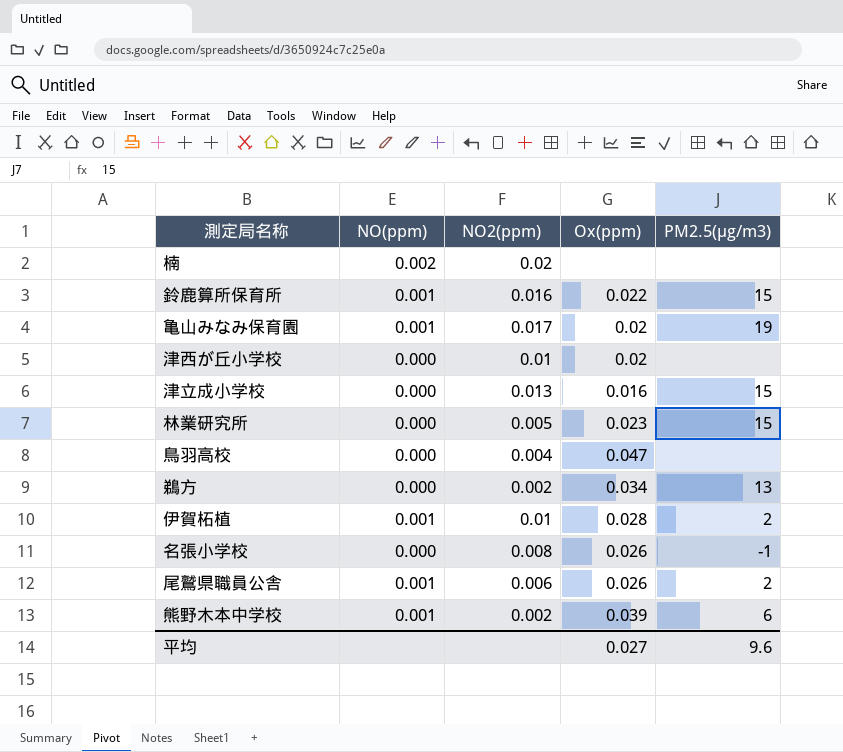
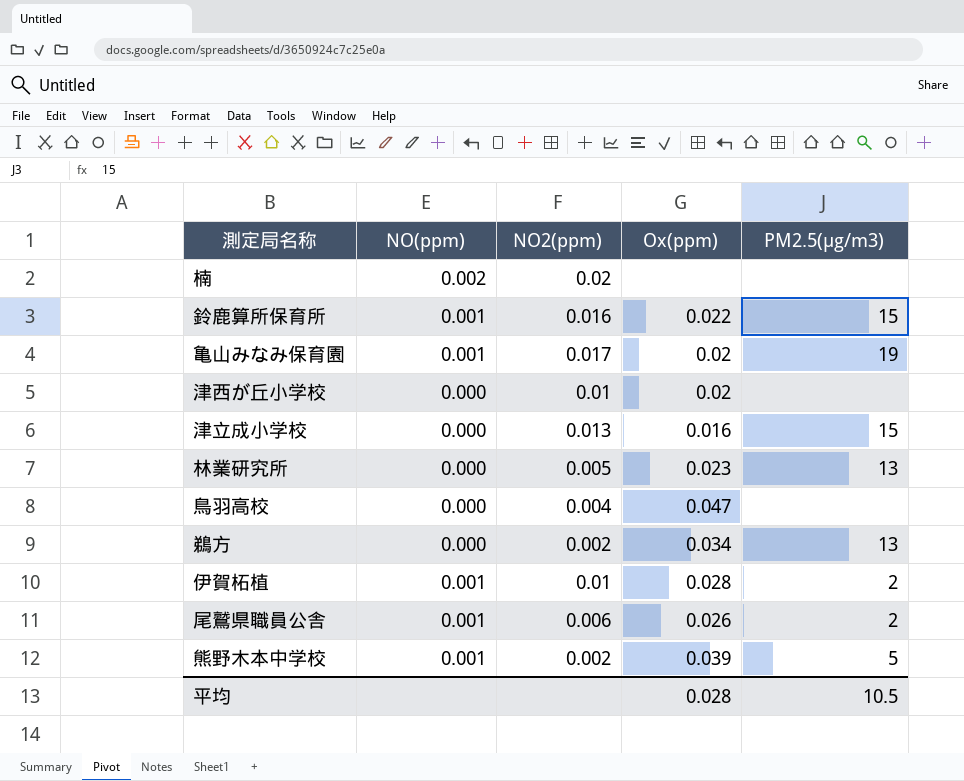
row 名張小学校: 0.000 | 0.008 | 0.026 | -1 -> none
林業研究所 | PM2.5(μg/m3): 15 -> 13
熊野木本中学校 | PM2.5(μg/m3): 6 -> 5
平均 | Ox(ppm): 0.027 -> 0.028
平均 | PM2.5(μg/m3): 9.6 -> 10.5

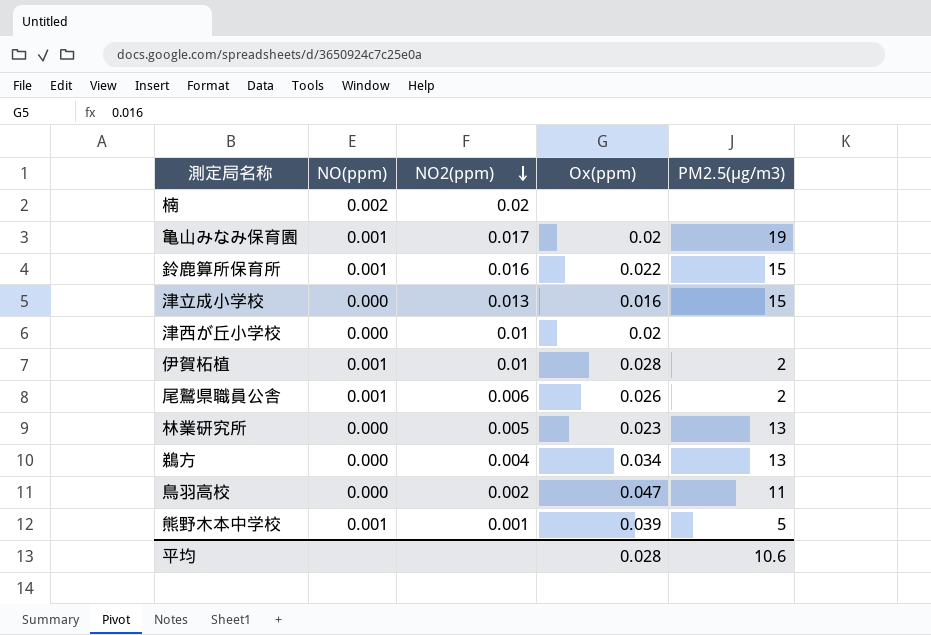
row order: none -> NO2(ppm) descending
鵜方 | NO2(ppm): 0.002 -> 0.004
鳥羽高校 | NO2(ppm): 0.004 -> 0.002
鳥羽高校 | PM2.5(μg/m3): none -> 11
熊野木本中学校 | NO2(ppm): 0.002 -> 0.001
平均 | PM2.5(μg/m3): 10.5 -> 10.6

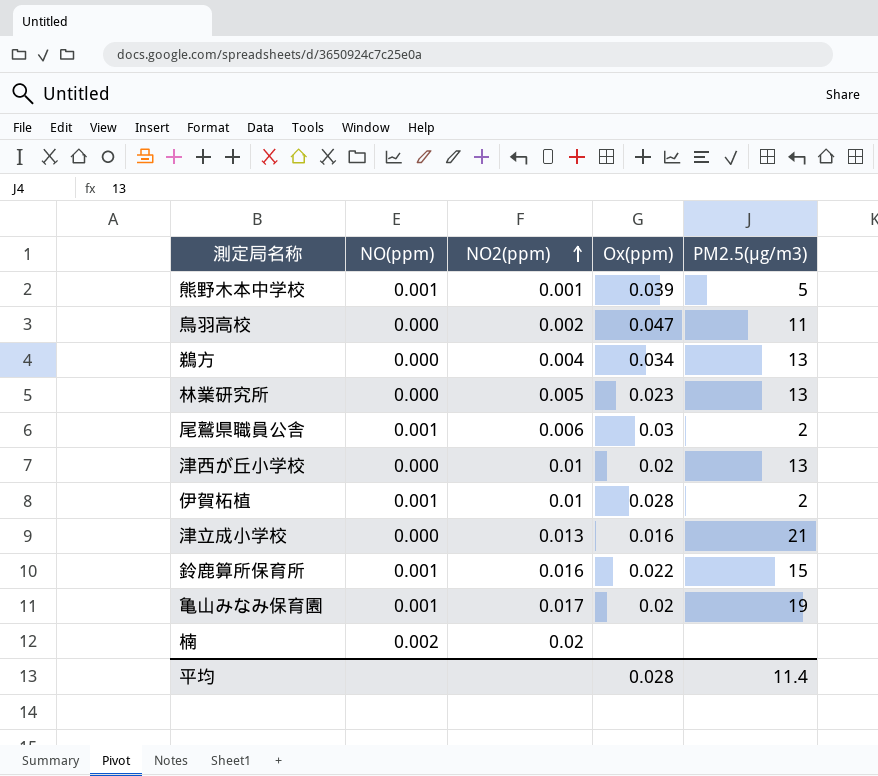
row order: NO2(ppm) descending -> NO2(ppm) ascending
尾鷲県職員公舎 | Ox(ppm): 0.026 -> 0.03
津西が丘小学校 | PM2.5(μg/m3): none -> 13
津立成小学校 | PM2.5(μg/m3): 15 -> 21
平均 | PM2.5(μg/m3): 10.6 -> 11.4

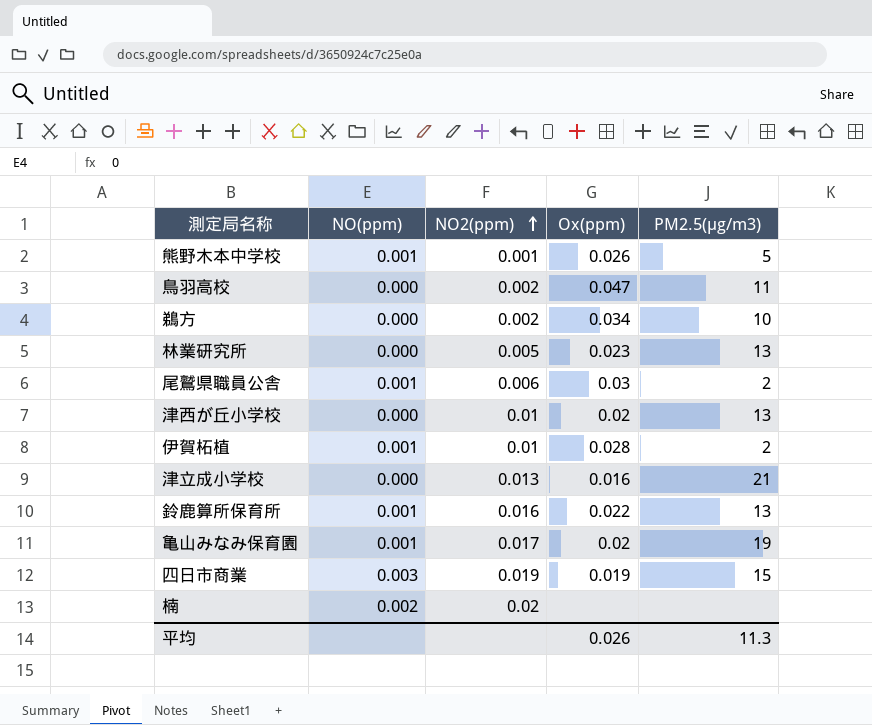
熊野木本中学校 | Ox(ppm): 0.039 -> 0.026
鵜方 | NO2(ppm): 0.004 -> 0.002
鵜方 | PM2.5(μg/m3): 13 -> 10
鈴鹿算所保育所 | PM2.5(μg/m3): 15 -> 13
row 四日市商業: none -> 0.003 | 0.019 | 0.019 | 15
平均 | Ox(ppm): 0.028 -> 0.026
平均 | PM2.5(μg/m3): 11.4 -> 11.3

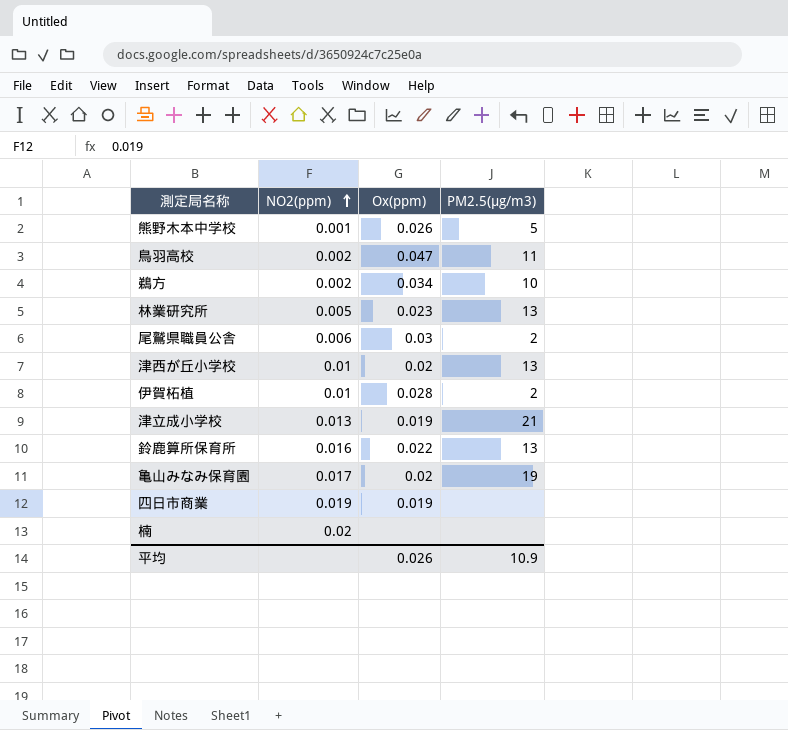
column NO(ppm) | position: 2 -> none
津立成小学校 | Ox(ppm): 0.016 -> 0.019
四日市商業 | PM2.5(μg/m3): 15 -> none
平均 | PM2.5(μg/m3): 11.3 -> 10.9

